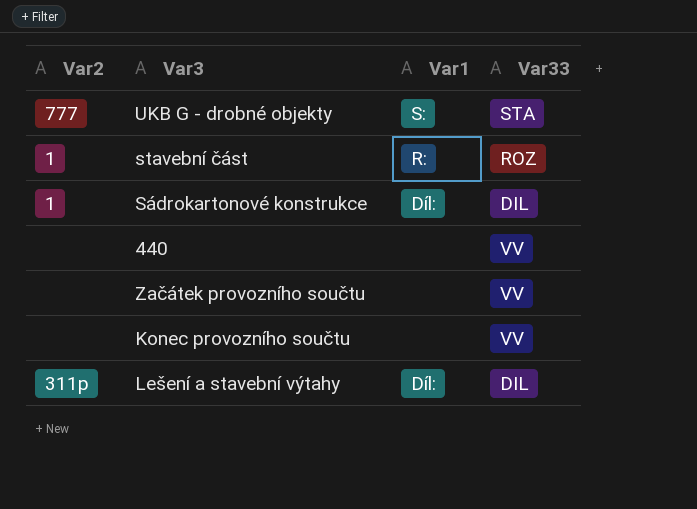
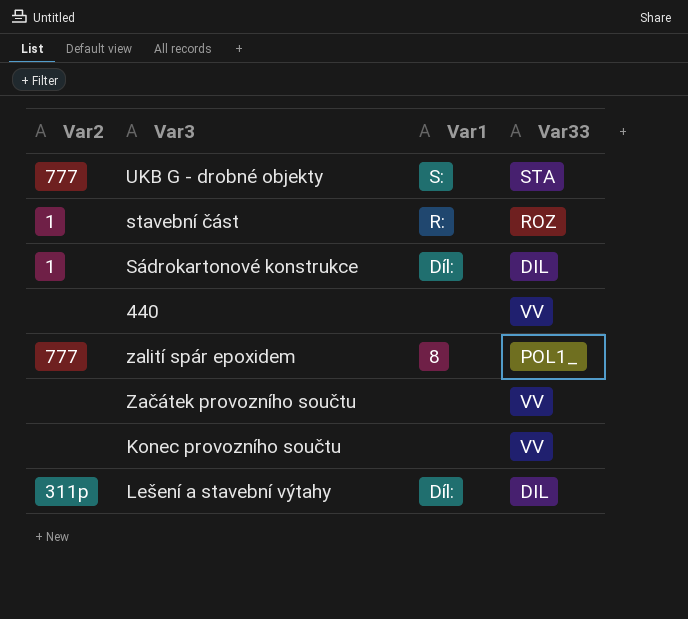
row zalití spár epoxidem: none -> 777 | 8 | POL1_

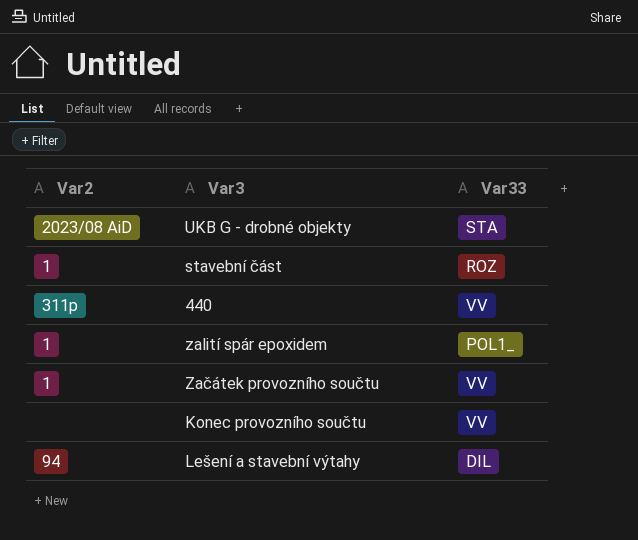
column Var1 | position: 3 -> none
row Sádrokartonové konstrukce: 1 | Díl: | DIL -> none
UKB G - drobné objekty | Var2: 777 -> 2023/08 AiD
440 | Var2: none -> 311p
zalití spár epoxidem | Var2: 777 -> 1
Začátek provozního součtu | Var2: none -> 1
Lešení a stavební výtahy | Var2: 311p -> 94

